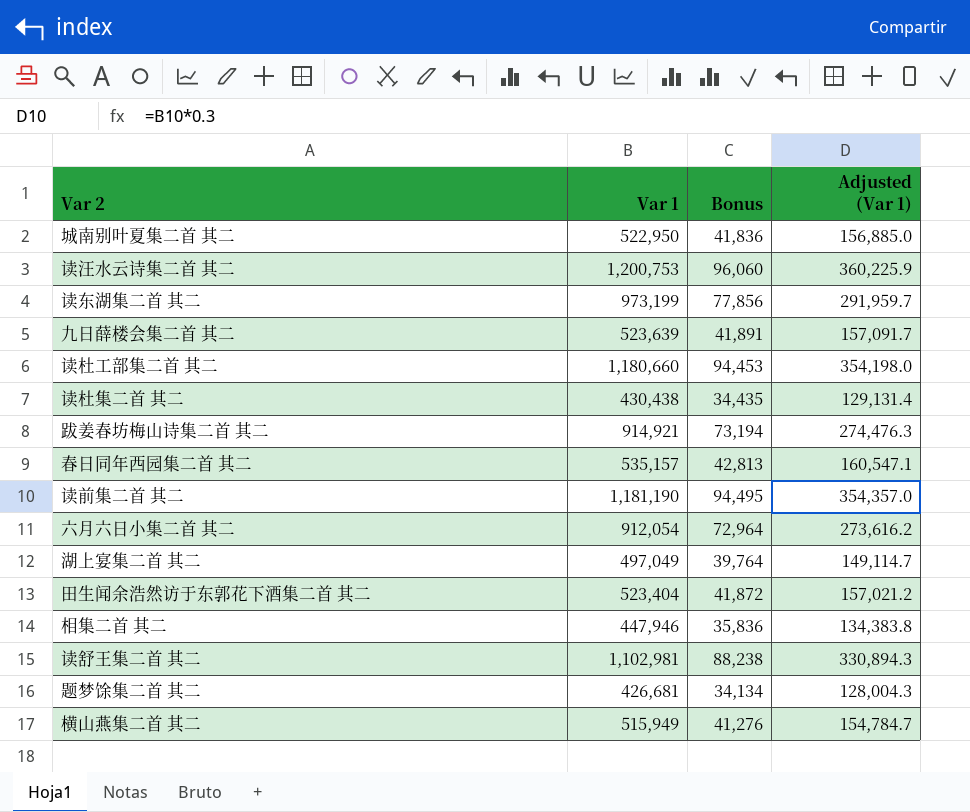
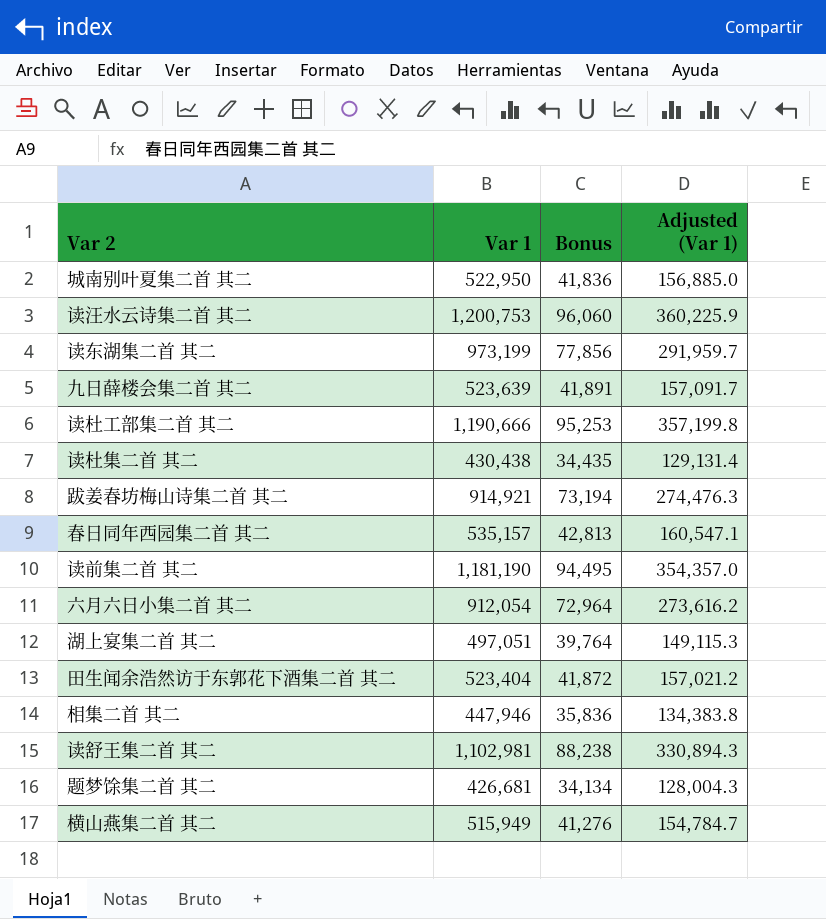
读杜工部集二首 其二 | Var 1: 1,180,660 -> 1,190,666
读杜工部集二首 其二 | Bonus: 94,453 -> 95,253
读杜工部集二首 其二 | Adjusted (Var 1): 354,198.0 -> 357,199.8
湖上宴集二首 其二 | Var 1: 497,049 -> 497,051
湖上宴集二首 其二 | Adjusted (Var 1): 149,114.7 -> 149,115.3

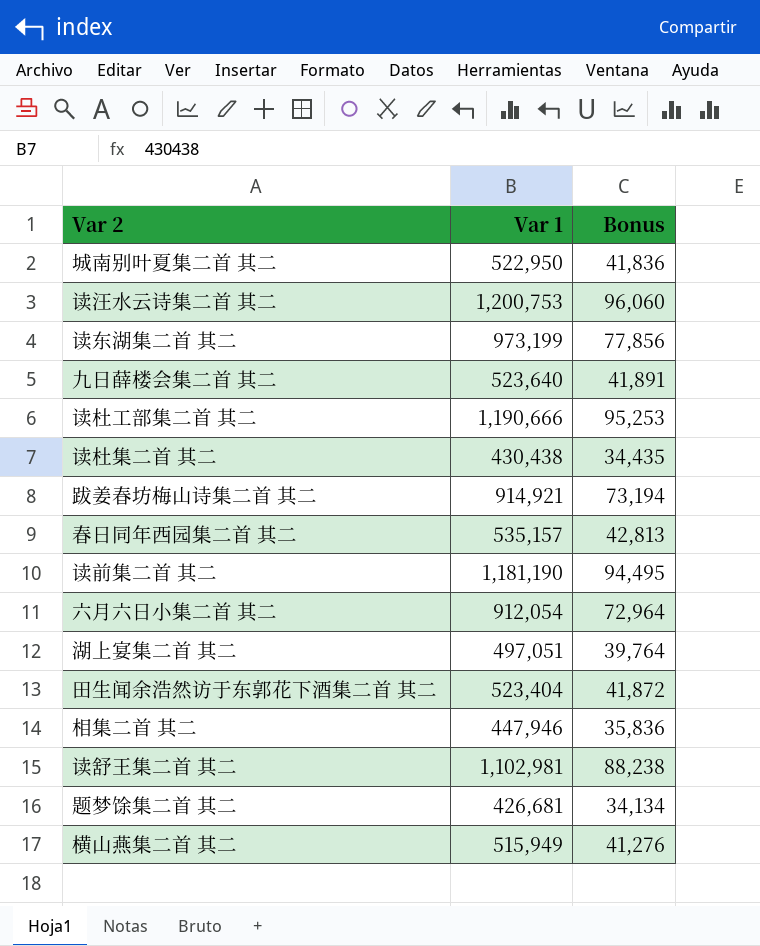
column Adjusted (Var 1) | formula: [Var 1] * 0.3 -> none
九日薛楼会集二首 其二 | Var 1: 523,639 -> 523,640

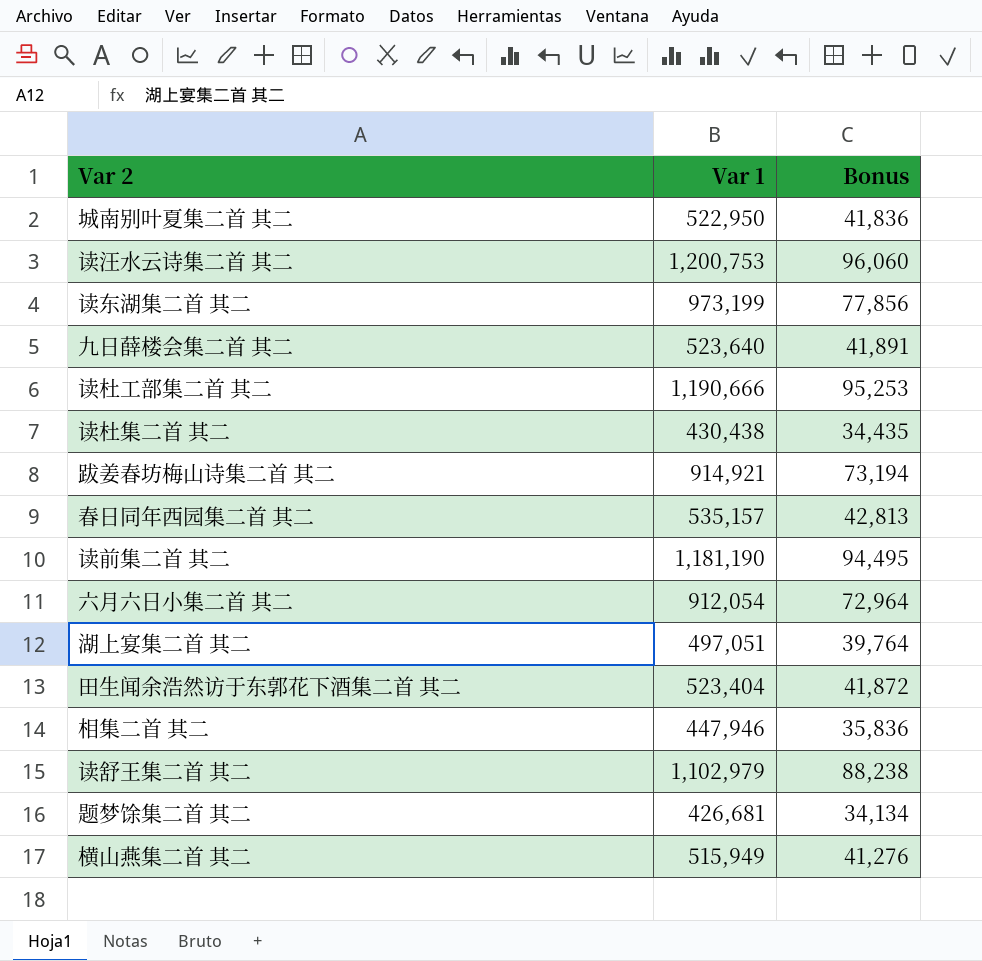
读舒王集二首 其二 | Var 1: 1,102,981 -> 1,102,979

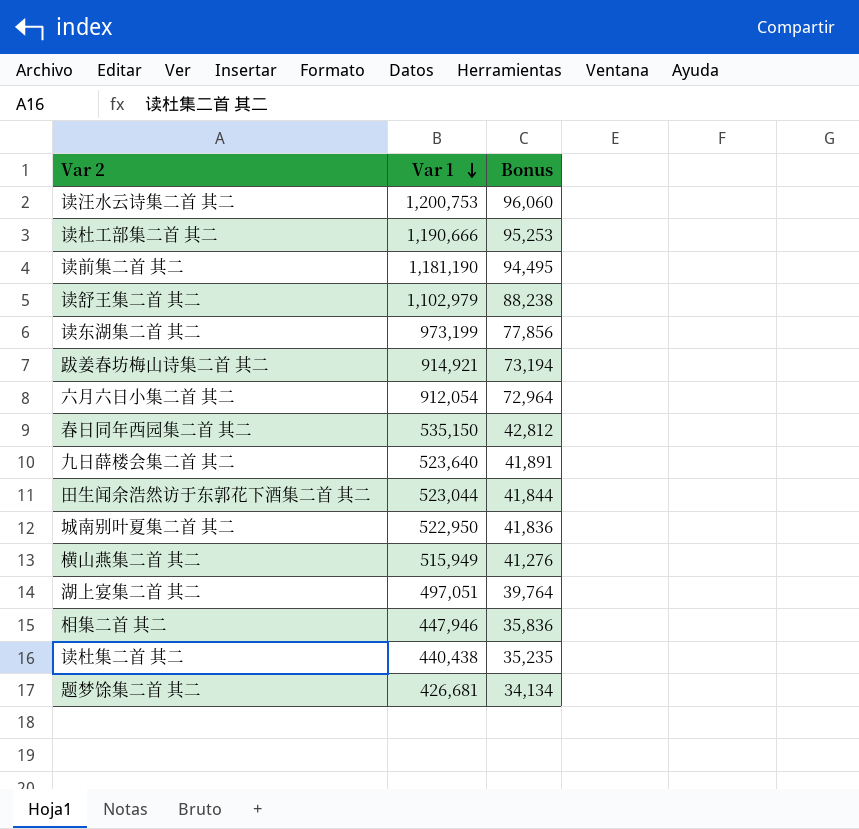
row order: none -> Var 1 descending
春日同年西园集二首 其二 | Var 1: 535,157 -> 535,150
春日同年西园集二首 其二 | Bonus: 42,813 -> 42,812
田生闻余浩然访于东郭花下酒集二首 其二 | Var 1: 523,404 -> 523,044
田生闻余浩然访于东郭花下酒集二首 其二 | Bonus: 41,872 -> 41,844
读杜集二首 其二 | Var 1: 430,438 -> 440,438
读杜集二首 其二 | Bonus: 34,435 -> 35,235

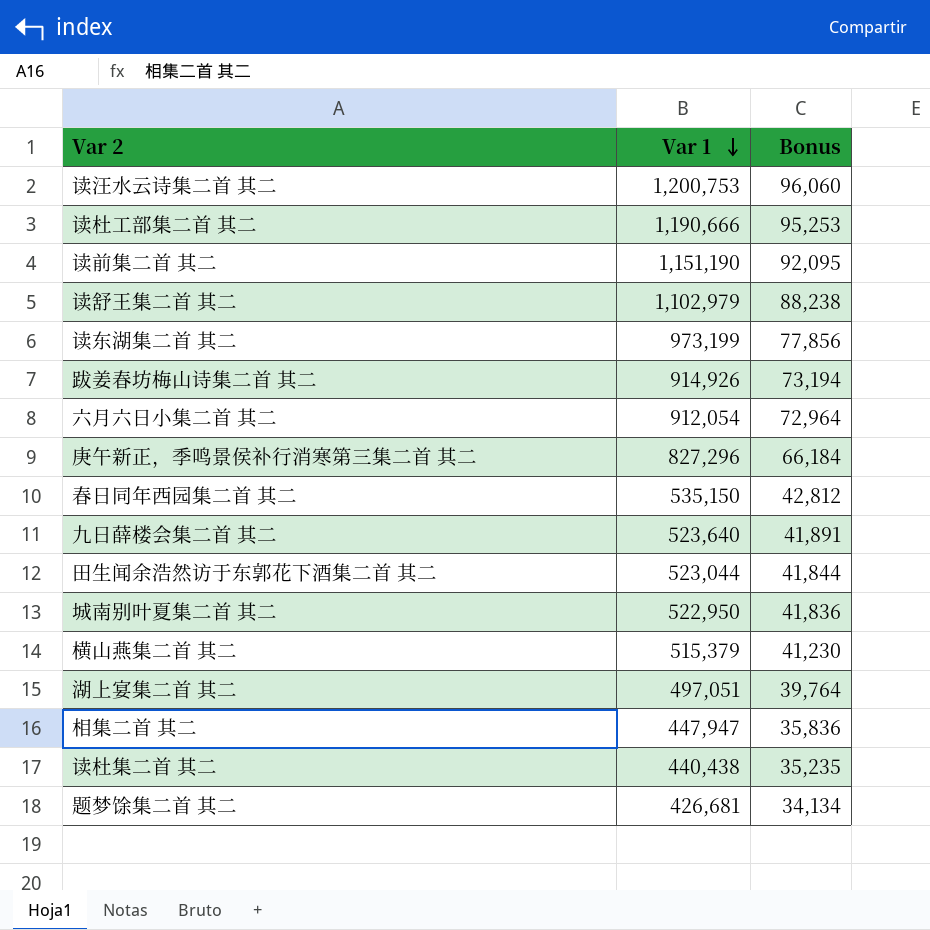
读前集二首 其二 | Var 1: 1,181,190 -> 1,151,190
读前集二首 其二 | Bonus: 94,495 -> 92,095
跋姜春坊梅山诗集二首 其二 | Var 1: 914,921 -> 914,926
row 庚午新正，季鸣景侯补行消寒第三集二首 其二: none -> 827,296 | 66,184
横山燕集二首 其二 | Var 1: 515,949 -> 515,379
横山燕集二首 其二 | Bonus: 41,276 -> 41,230
相集二首 其二 | Var 1: 447,946 -> 447,947

